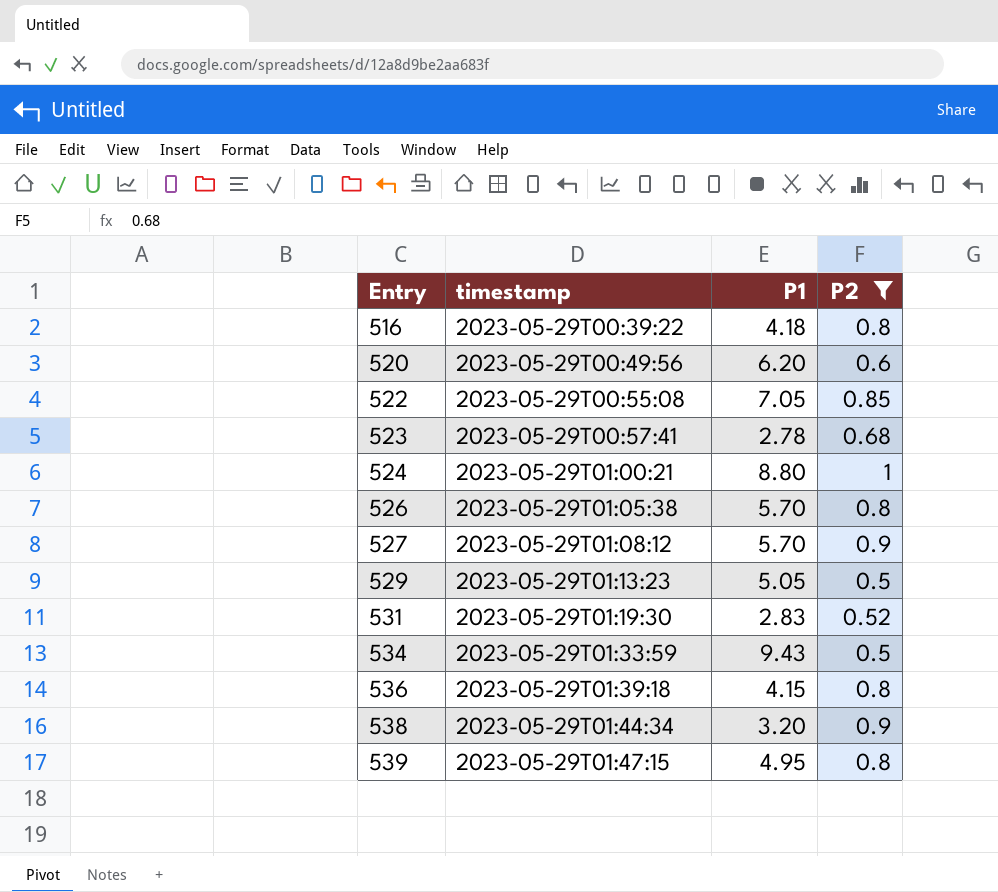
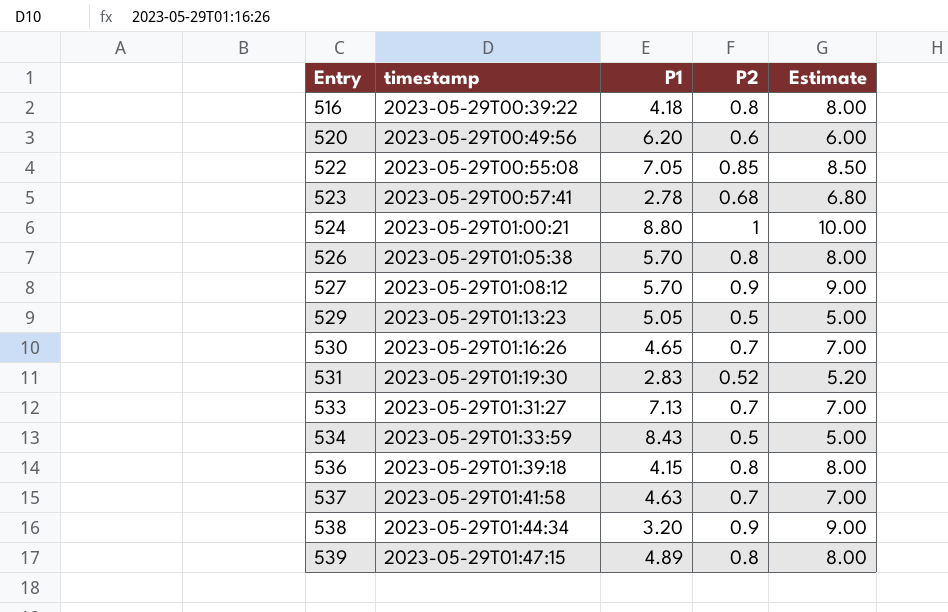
filter: P2 != 0.7 -> none
column Estimate | formula: none -> [P2] * 10
534 | P1: 9.43 -> 8.43
539 | P1: 4.95 -> 4.89

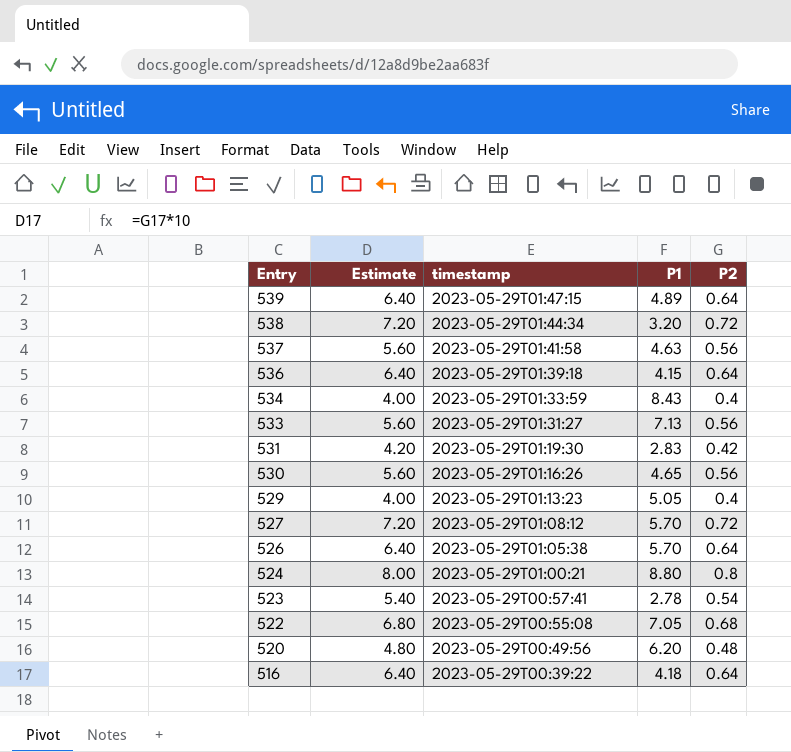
row order: Entry ascending -> Entry descending
column Estimate | position: 5 -> 2
539 | Estimate: 8.00 -> 6.40
539 | P2: 0.8 -> 0.64
538 | Estimate: 9.00 -> 7.20
538 | P2: 0.9 -> 0.72
537 | Estimate: 7.00 -> 5.60
537 | P2: 0.7 -> 0.56
536 | Estimate: 8.00 -> 6.40
536 | P2: 0.8 -> 0.64
534 | Estimate: 5.00 -> 4.00
534 | P2: 0.5 -> 0.4
533 | Estimate: 7.00 -> 5.60
533 | P2: 0.7 -> 0.56
531 | Estimate: 5.20 -> 4.20
531 | P2: 0.52 -> 0.42
530 | Estimate: 7.00 -> 5.60
530 | P2: 0.7 -> 0.56
529 | Estimate: 5.00 -> 4.00
529 | P2: 0.5 -> 0.4
527 | Estimate: 9.00 -> 7.20
527 | P2: 0.9 -> 0.72
526 | Estimate: 8.00 -> 6.40
526 | P2: 0.8 -> 0.64
524 | Estimate: 10.00 -> 8.00
524 | P2: 1 -> 0.8
523 | Estimate: 6.80 -> 5.40
523 | P2: 0.68 -> 0.54
522 | Estimate: 8.50 -> 6.80
522 | P2: 0.85 -> 0.68
520 | Estimate: 6.00 -> 4.80
520 | P2: 0.6 -> 0.48
516 | Estimate: 8.00 -> 6.40
516 | P2: 0.8 -> 0.64

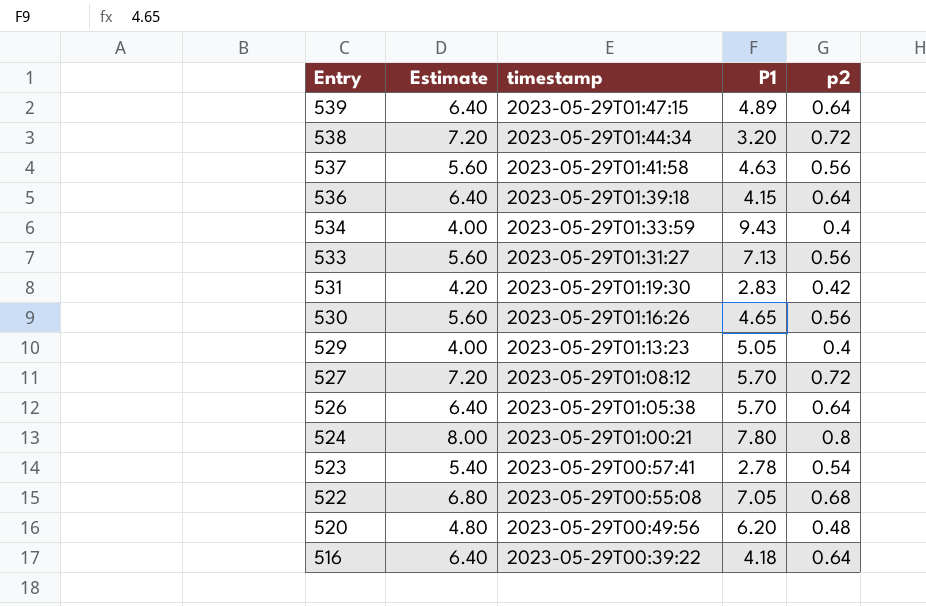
column name: P2 -> p2
534 | P1: 8.43 -> 9.43
524 | P1: 8.80 -> 7.80

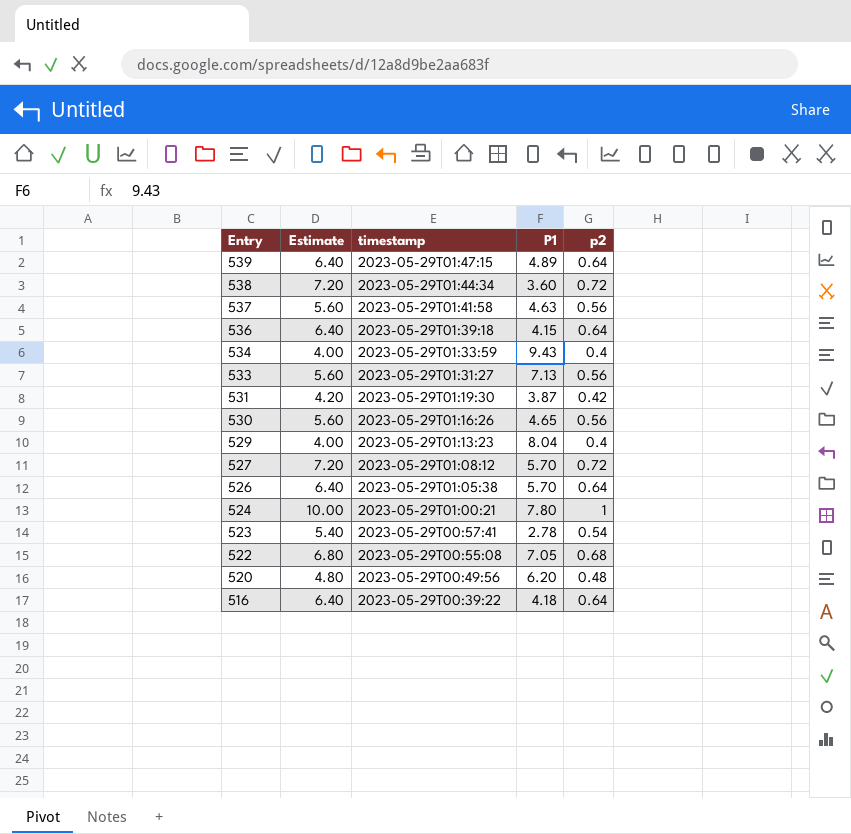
538 | P1: 3.20 -> 3.60
531 | P1: 2.83 -> 3.87
529 | P1: 5.05 -> 8.04
524 | Estimate: 8.00 -> 10.00
524 | p2: 0.8 -> 1

